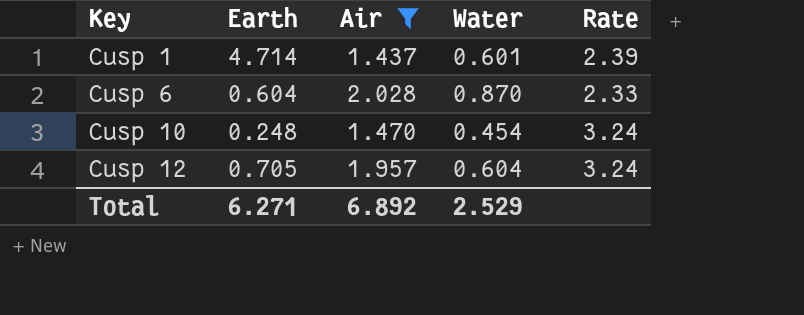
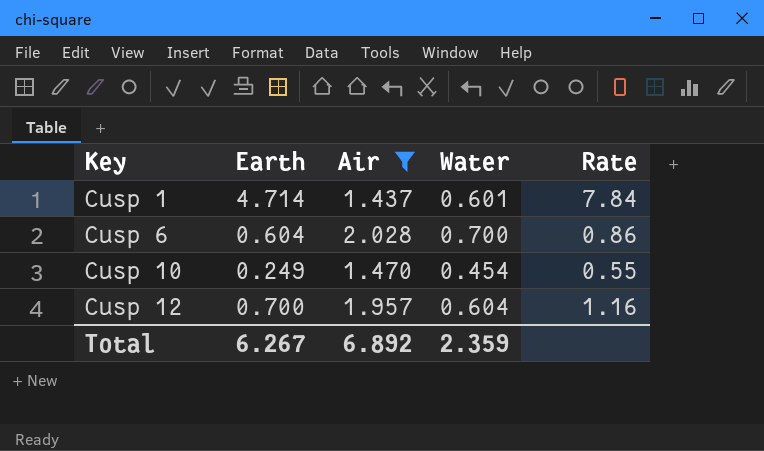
column Rate | formula: [Air] / [Water] -> [Earth] / [Water]
Cusp 6 | Water: 0.870 -> 0.700
Cusp 10 | Earth: 0.248 -> 0.249
Cusp 12 | Earth: 0.705 -> 0.700
Total | Earth: 6.271 -> 6.267
Total | Water: 2.529 -> 2.359

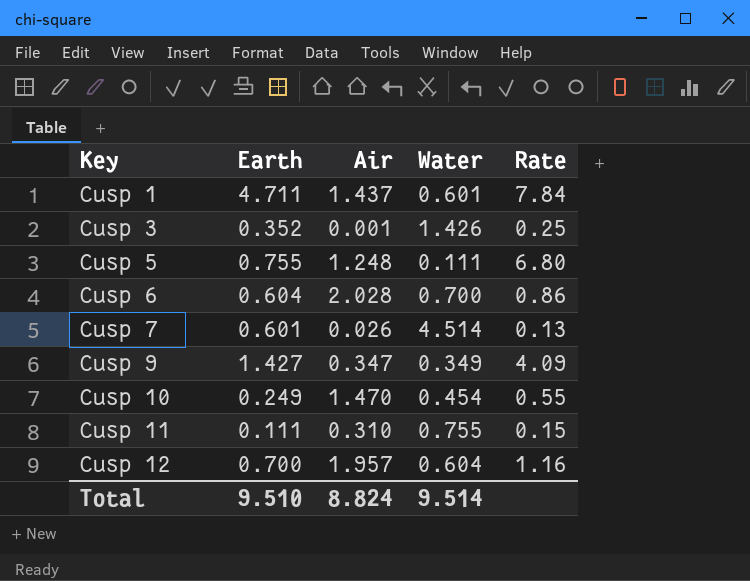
filter: Air >= 1.437 -> none
Cusp 1 | Earth: 4.714 -> 4.711
Total | Earth: 6.267 -> 9.510
Total | Air: 6.892 -> 8.824
Total | Water: 2.359 -> 9.514

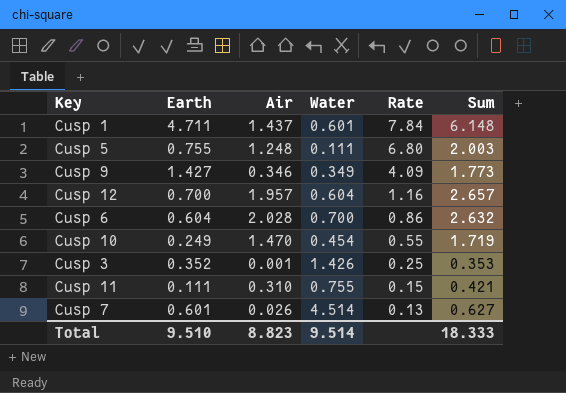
row order: Key ascending -> Rate descending
column Sum | formula: none -> [Earth] + [Air]
Cusp 9 | Air: 0.347 -> 0.346
Total | Air: 8.824 -> 8.823

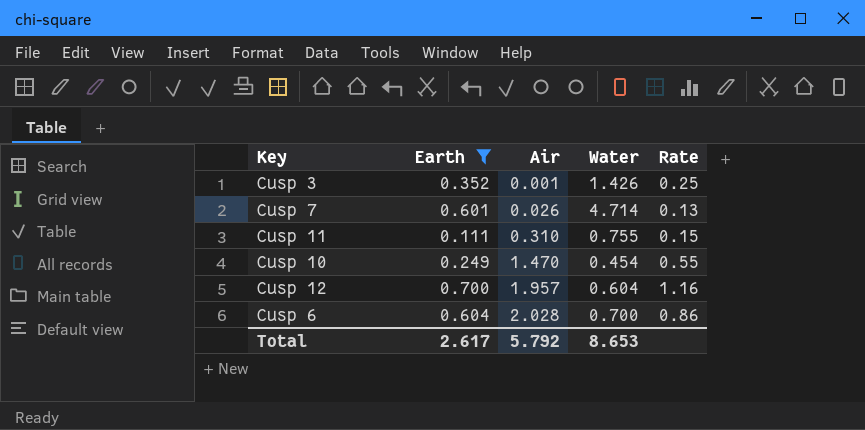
filter: none -> Earth <= 0.700
row order: Rate descending -> Air ascending
column Sum | formula: [Earth] + [Air] -> none
Cusp 7 | Water: 4.514 -> 4.714
Total | Earth: 9.510 -> 2.617
Total | Air: 8.823 -> 5.792
Total | Water: 9.514 -> 8.653

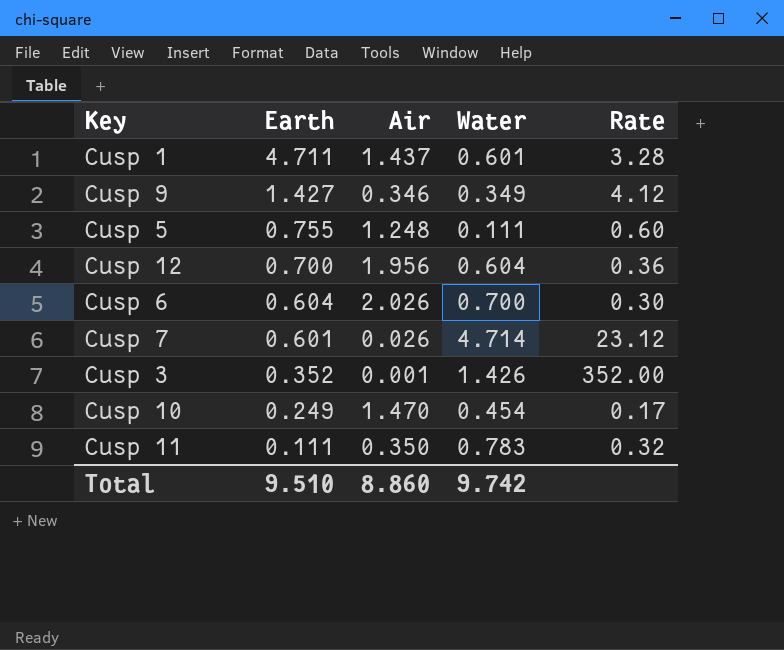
filter: Earth <= 0.700 -> none
row order: Air ascending -> Earth descending
column Rate | formula: [Earth] / [Water] -> [Earth] / [Air]
Cusp 12 | Air: 1.957 -> 1.956
Cusp 6 | Air: 2.028 -> 2.026
Cusp 11 | Air: 0.310 -> 0.350
Cusp 11 | Water: 0.755 -> 0.783
Total | Earth: 2.617 -> 9.510
Total | Air: 5.792 -> 8.860
Total | Water: 8.653 -> 9.742

